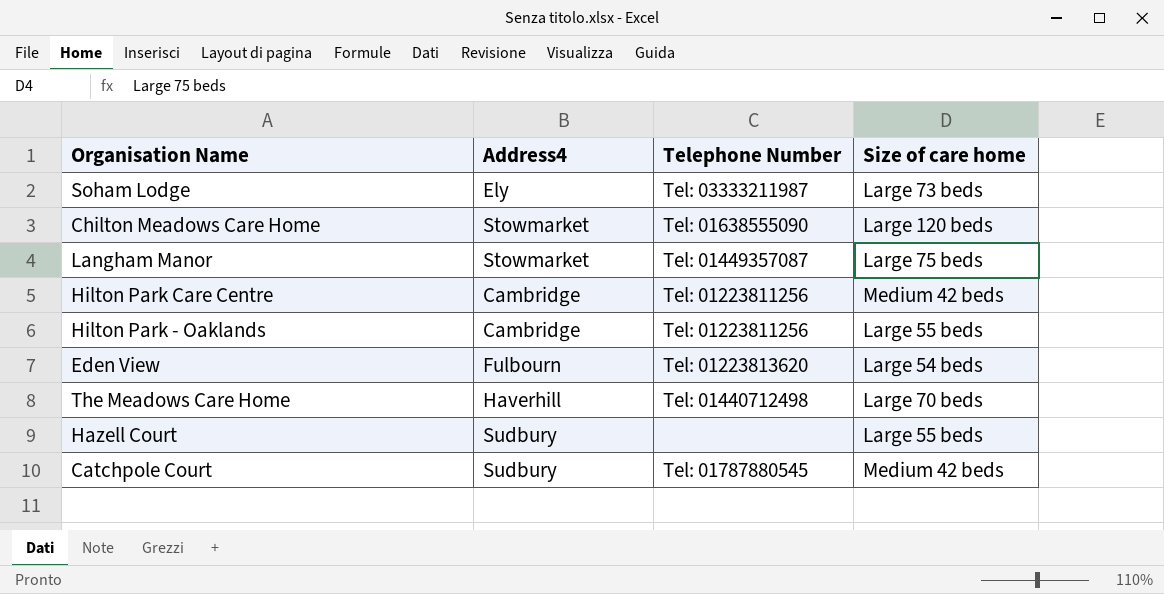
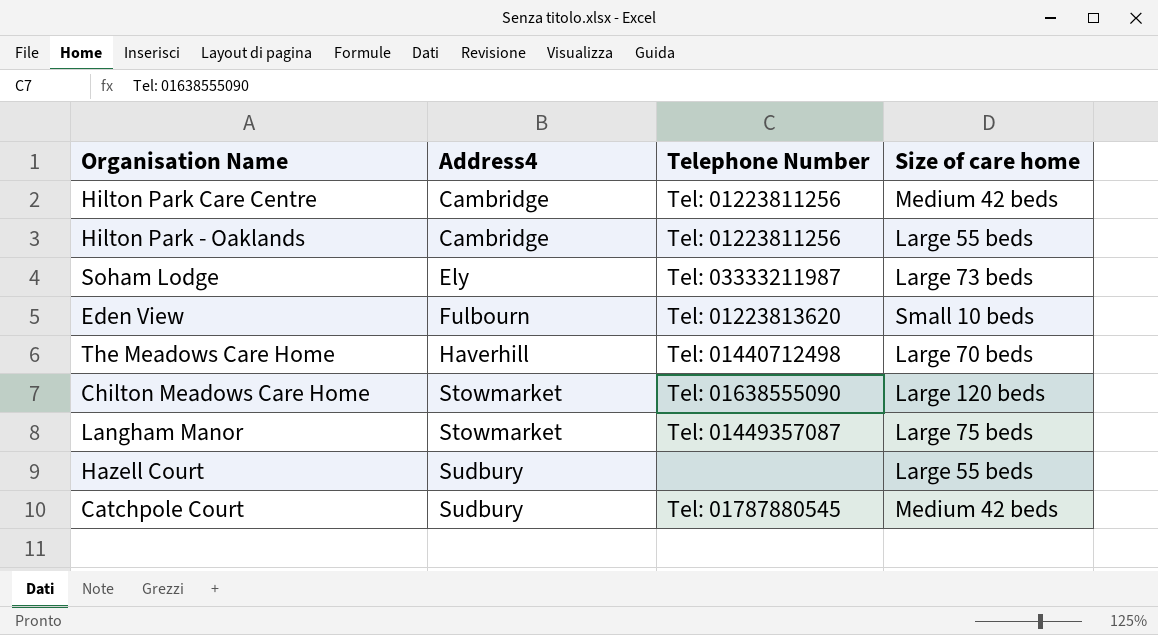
row order: none -> Address4 ascending
Eden View | Size of care home: Large 54 beds -> Small 10 beds

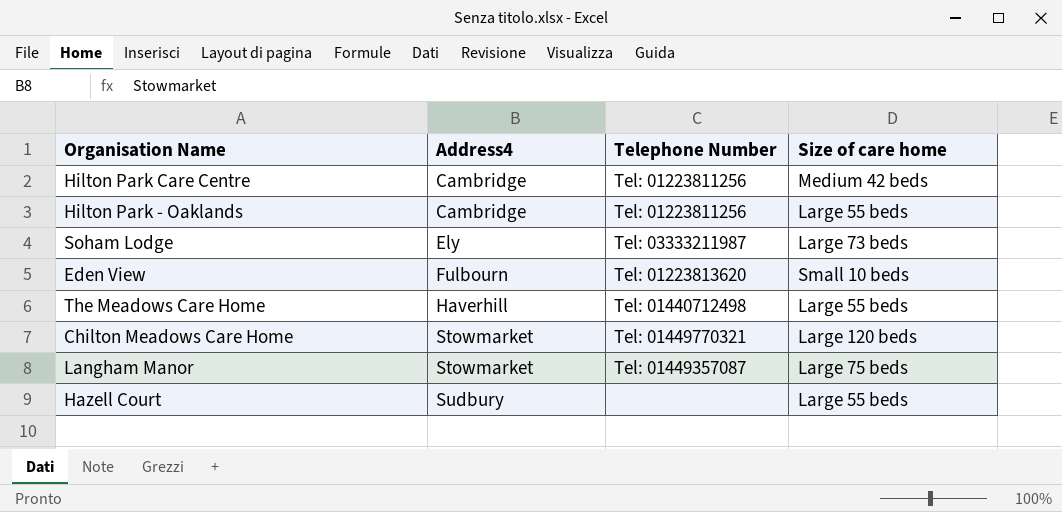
row Catchpole Court: Sudbury | Tel: 01787880545 | Medium 42 beds -> none
The Meadows Care Home | Size of care home: Large 70 beds -> Large 55 beds
Chilton Meadows Care Home | Telephone Number: Tel: 01638555090 -> Tel: 01449770321

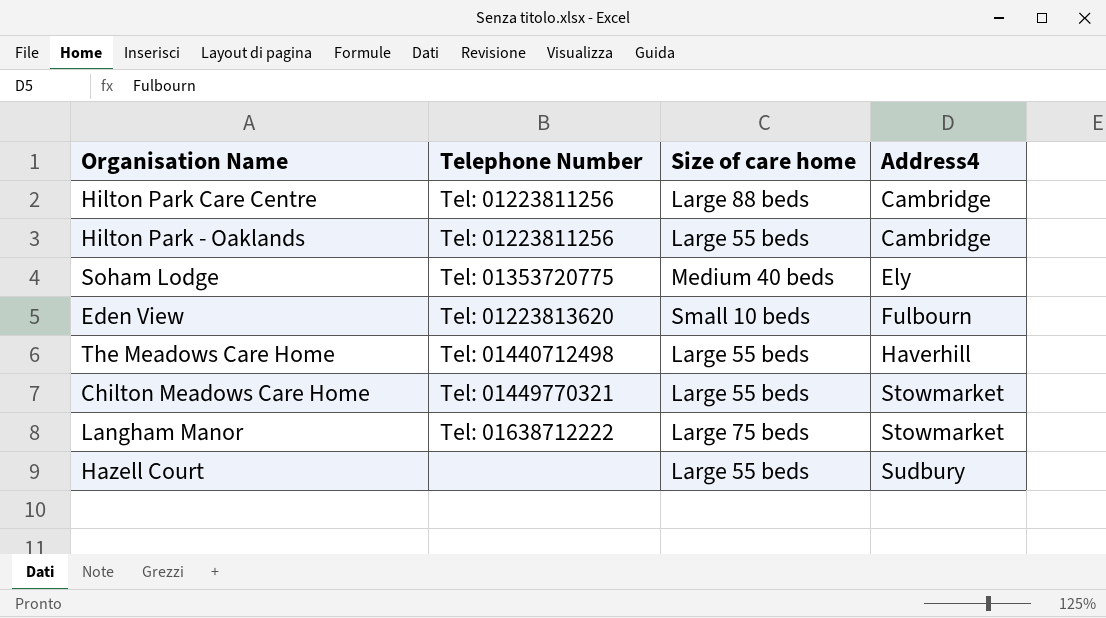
column Address4 | position: 2 -> 4
Hilton Park Care Centre | Size of care home: Medium 42 beds -> Large 88 beds
Soham Lodge | Telephone Number: Tel: 03333211987 -> Tel: 01353720775
Soham Lodge | Size of care home: Large 73 beds -> Medium 40 beds
Chilton Meadows Care Home | Size of care home: Large 120 beds -> Large 55 beds
Langham Manor | Telephone Number: Tel: 01449357087 -> Tel: 01638712222

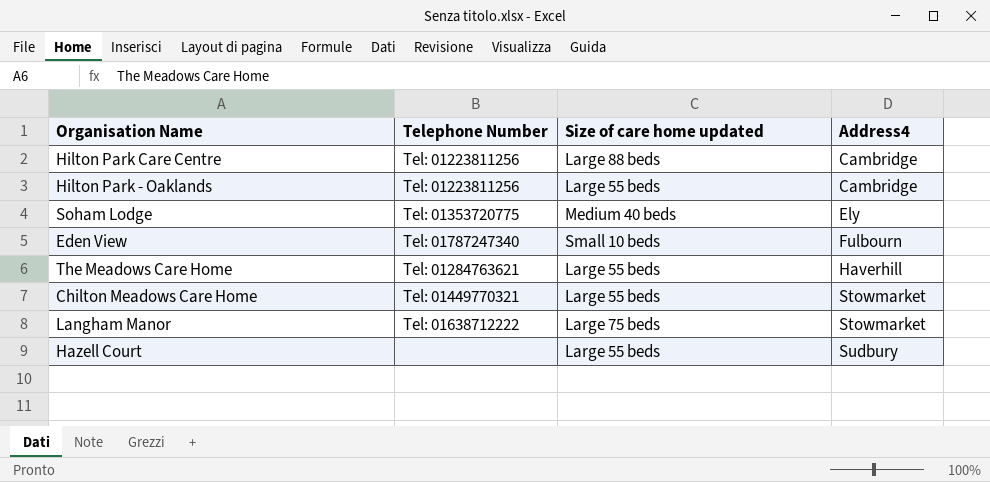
column name: Size of care home -> Size of care home updated
Eden View | Telephone Number: Tel: 01223813620 -> Tel: 01787247340
The Meadows Care Home | Telephone Number: Tel: 01440712498 -> Tel: 01284763621

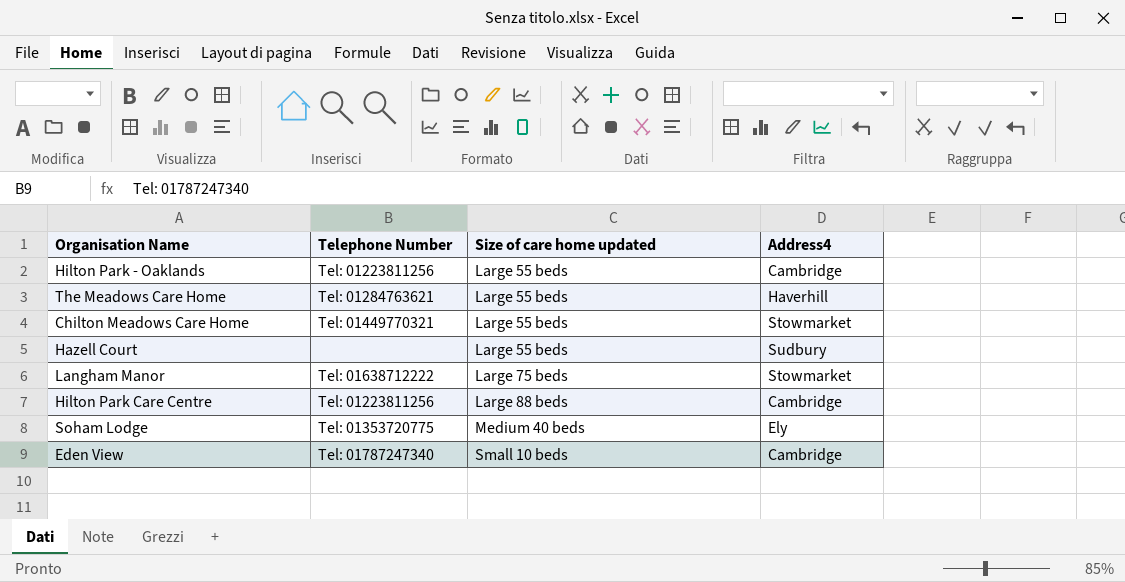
row order: Address4 ascending -> Size of care home updated ascending
Eden View | Address4: Fulbourn -> Cambridge

